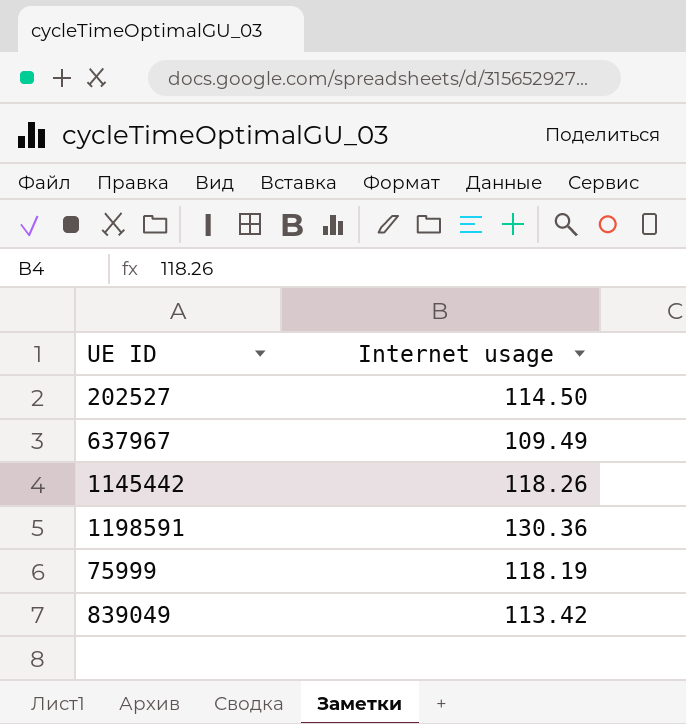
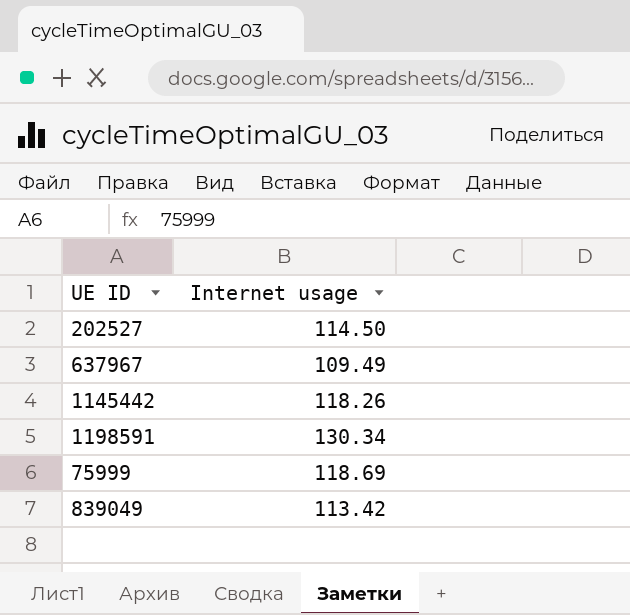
1198591 | Internet usage: 130.36 -> 130.34
75999 | Internet usage: 118.19 -> 118.69

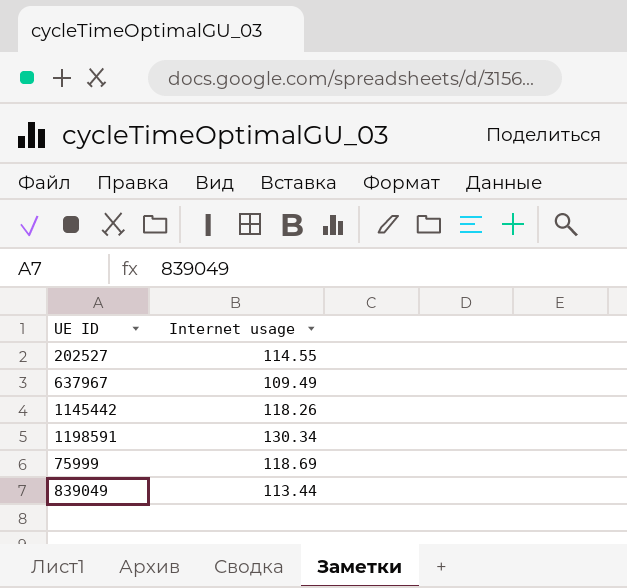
202527 | Internet usage: 114.50 -> 114.55
839049 | Internet usage: 113.42 -> 113.44

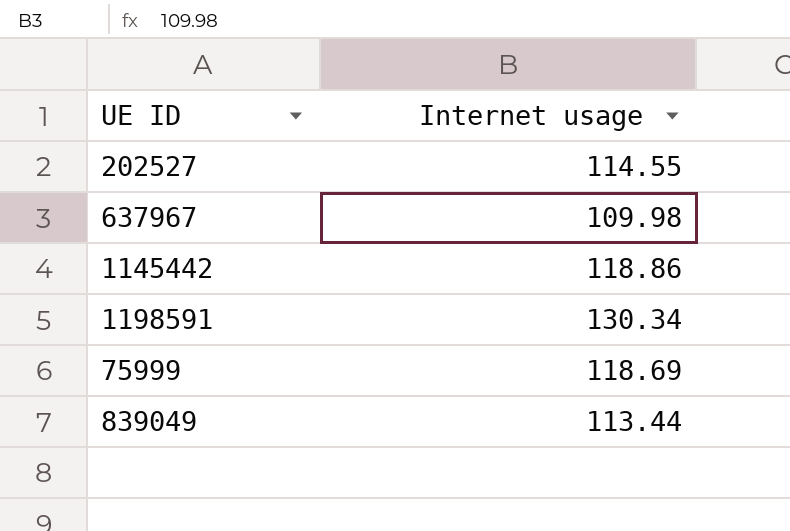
637967 | Internet usage: 109.49 -> 109.98
1145442 | Internet usage: 118.26 -> 118.86

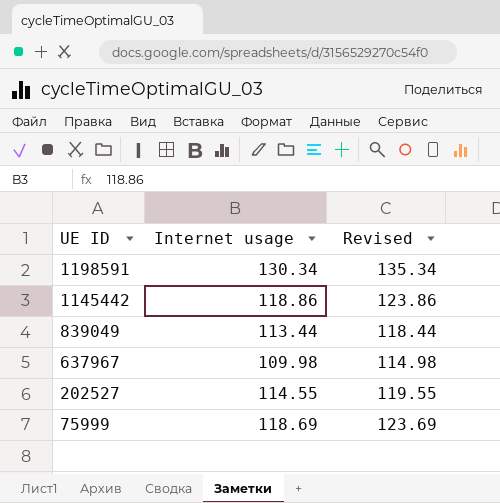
row order: none -> UE ID descending
column Revised | formula: none -> [Internet usage] + 5

